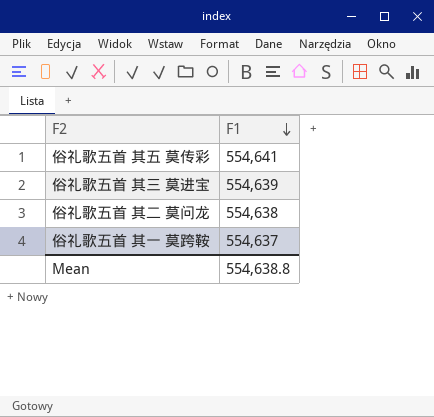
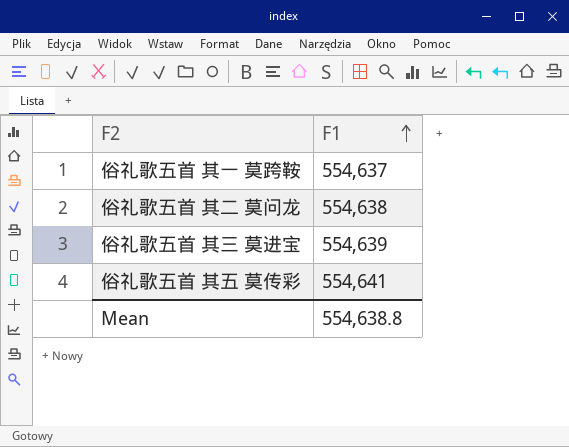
row order: F1 descending -> F1 ascending

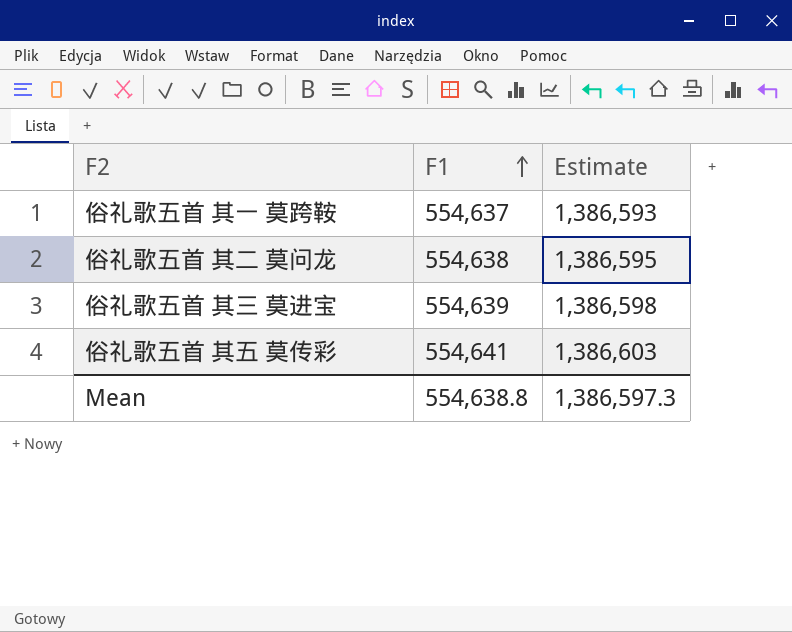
column Estimate | formula: none -> [F1] * 2.5

